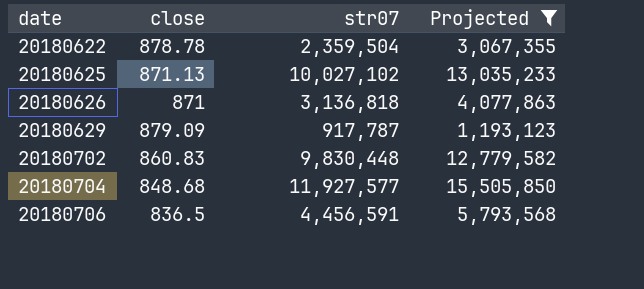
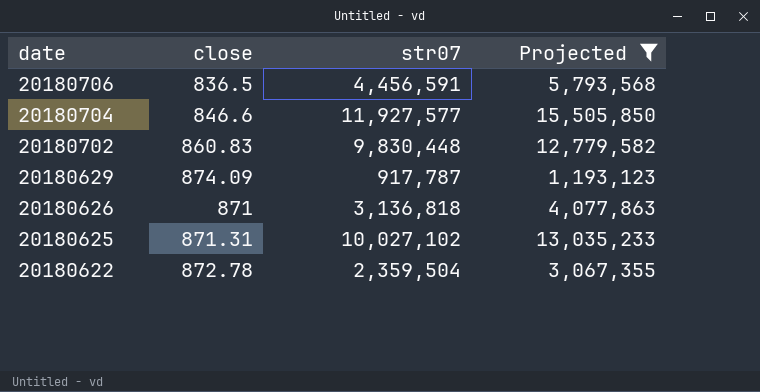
row order: date ascending -> date descending
20180704 | close: 848.68 -> 846.6
20180629 | close: 879.09 -> 874.09
20180625 | close: 871.13 -> 871.31
20180622 | close: 878.78 -> 872.78

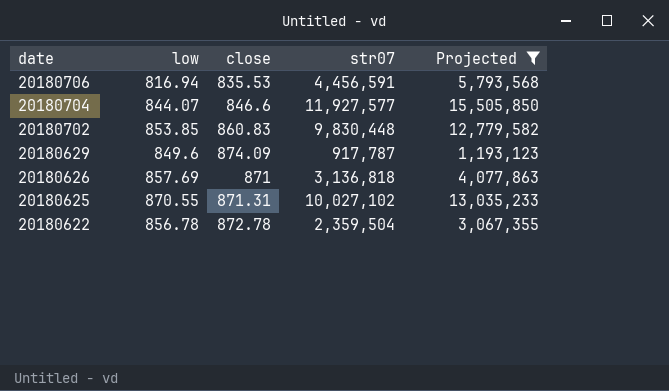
column low | position: none -> 2
20180706 | close: 836.5 -> 835.53

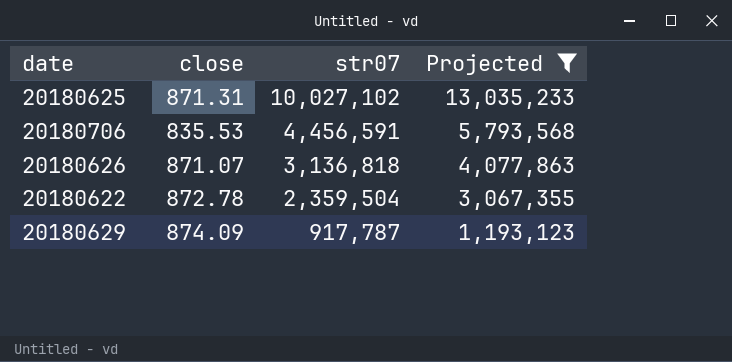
row order: date descending -> str07 descending
column low | position: 2 -> none
row 20180704: 844.07 | 846.6 | 11,927,577 | 15,505,850 -> none
row 20180702: 853.85 | 860.83 | 9,830,448 | 12,779,582 -> none
20180626 | close: 871 -> 871.07

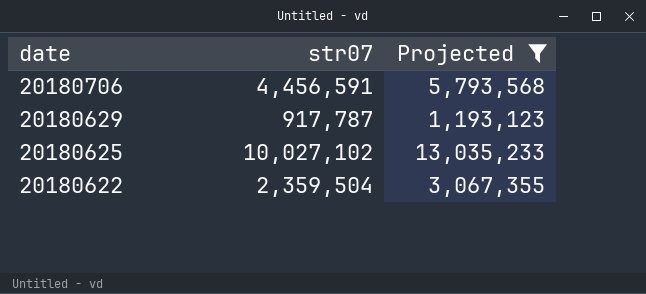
row order: str07 descending -> date descending
column close | position: 2 -> none
row 20180626: 871.07 | 3,136,818 | 4,077,863 -> none

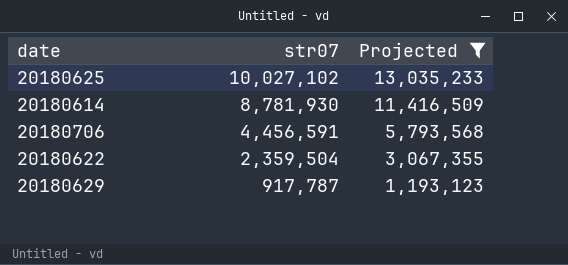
row order: date descending -> str07 descending
row 20180614: none -> 8,781,930 | 11,416,509

